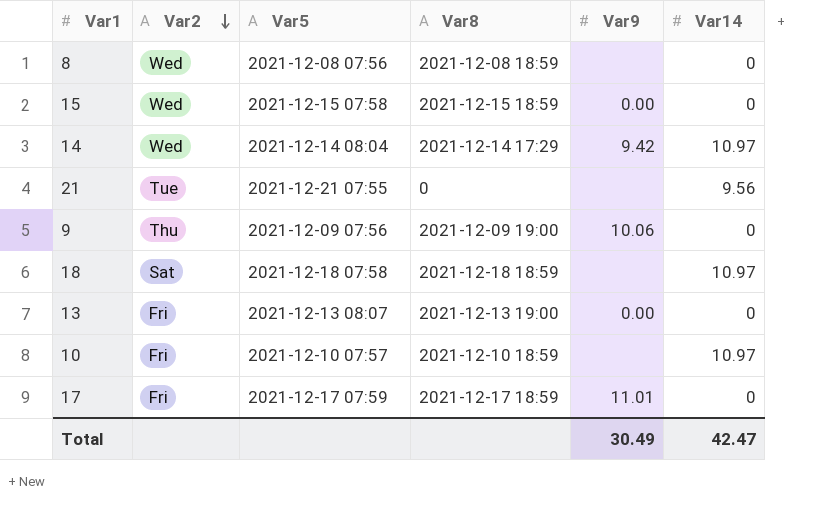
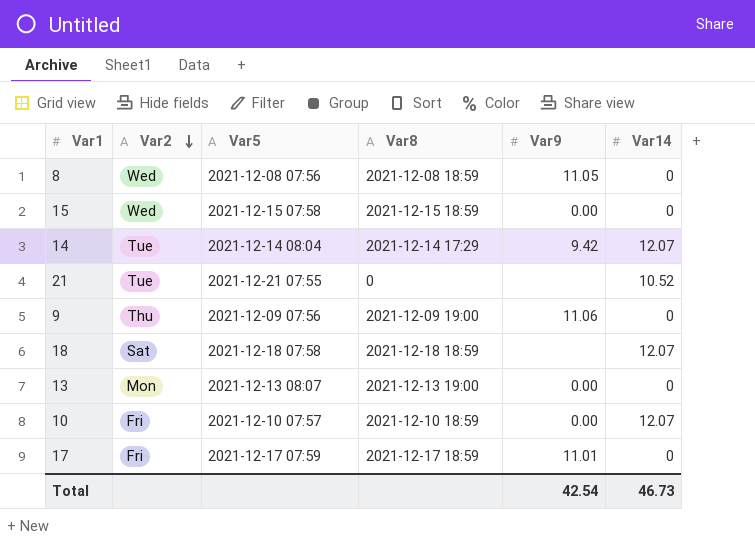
8 | Var9: none -> 11.05
14 | Var2: Wed -> Tue
14 | Var14: 10.97 -> 12.07
21 | Var14: 9.56 -> 10.52
9 | Var9: 10.06 -> 11.06
18 | Var14: 10.97 -> 12.07
13 | Var2: Fri -> Mon
10 | Var9: none -> 0.00
10 | Var14: 10.97 -> 12.07
Total | Var9: 30.49 -> 42.54
Total | Var14: 42.47 -> 46.73

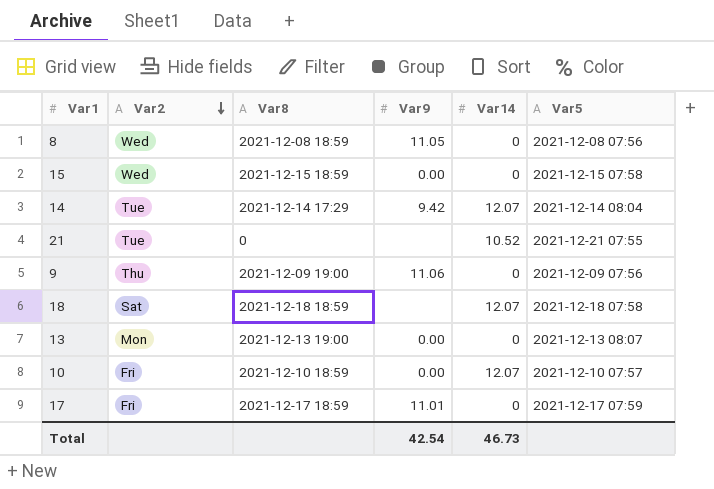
column Var5 | position: 3 -> 6

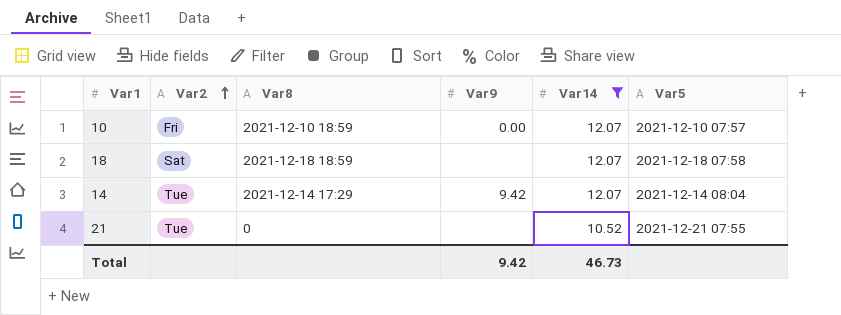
filter: none -> Var14 != 0
row order: Var2 descending -> Var2 ascending
Total | Var9: 42.54 -> 9.42

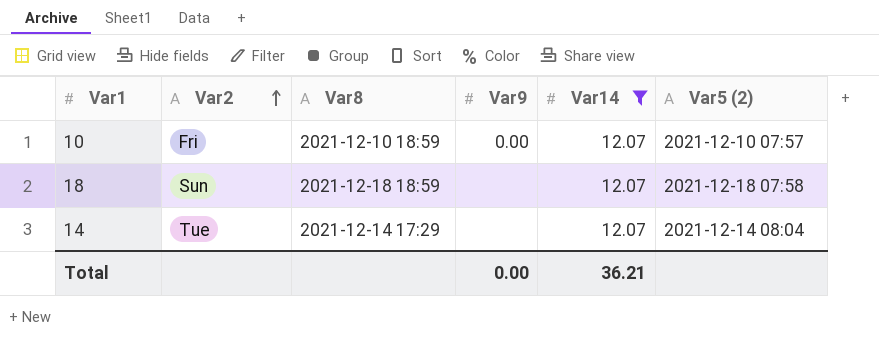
column name: Var5 -> Var5 (2)
row 21: Tue | 0 | none | 10.52 | 2021-12-21 07:55 -> none
18 | Var2: Sat -> Sun
14 | Var9: 9.42 -> none
Total | Var9: 9.42 -> 0.00
Total | Var14: 46.73 -> 36.21

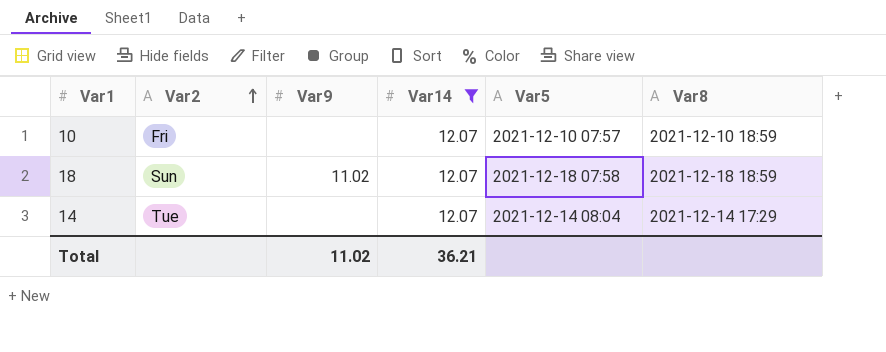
column name: Var5 (2) -> Var5
column Var8 | position: 3 -> 6
10 | Var9: 0.00 -> none
18 | Var9: none -> 11.02
Total | Var9: 0.00 -> 11.02

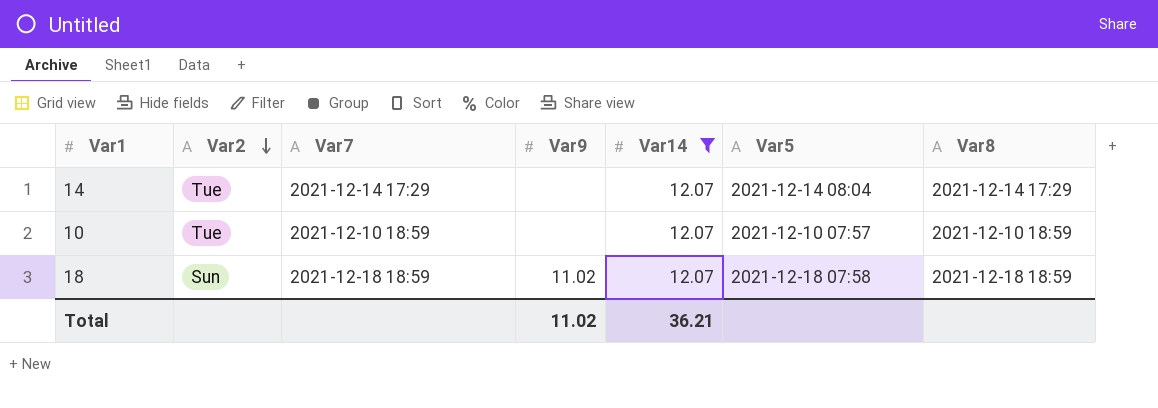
row order: Var2 ascending -> Var2 descending
column Var7 | position: none -> 3
10 | Var2: Fri -> Tue

